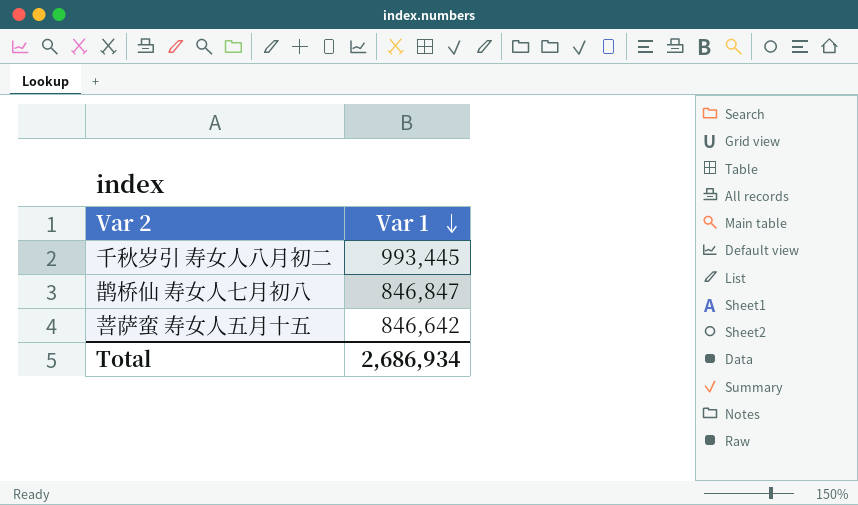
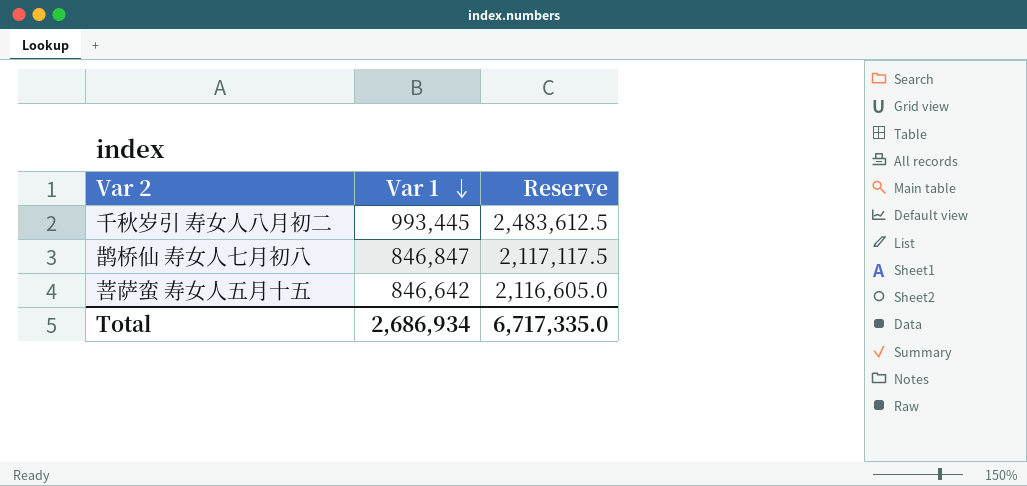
column Reserve | formula: none -> [Var 1] * 2.5

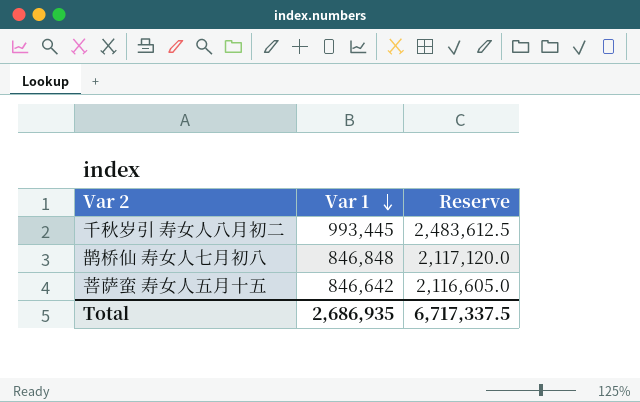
鹊桥仙 寿女人七月初八 | Var 1: 846,847 -> 846,848
鹊桥仙 寿女人七月初八 | Reserve: 2,117,117.5 -> 2,117,120.0
Total | Var 1: 2,686,934 -> 2,686,935
Total | Reserve: 6,717,335.0 -> 6,717,337.5

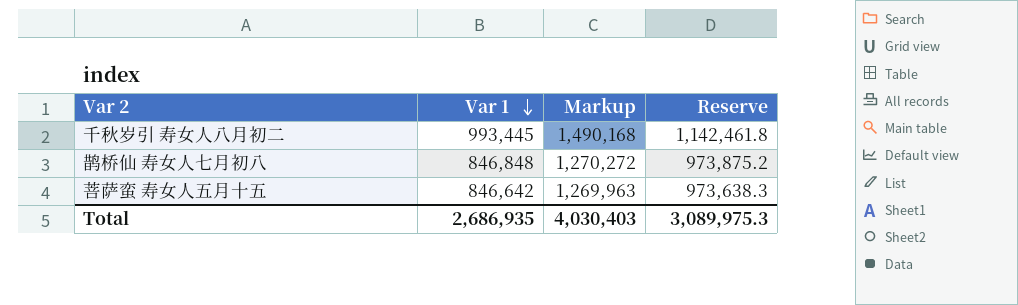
column Markup | formula: none -> [Var 1] * 1.5
column Reserve | formula: [Var 1] * 2.5 -> [Var 1] * 1.15
Total | Reserve: 6,717,337.5 -> 3,089,975.3

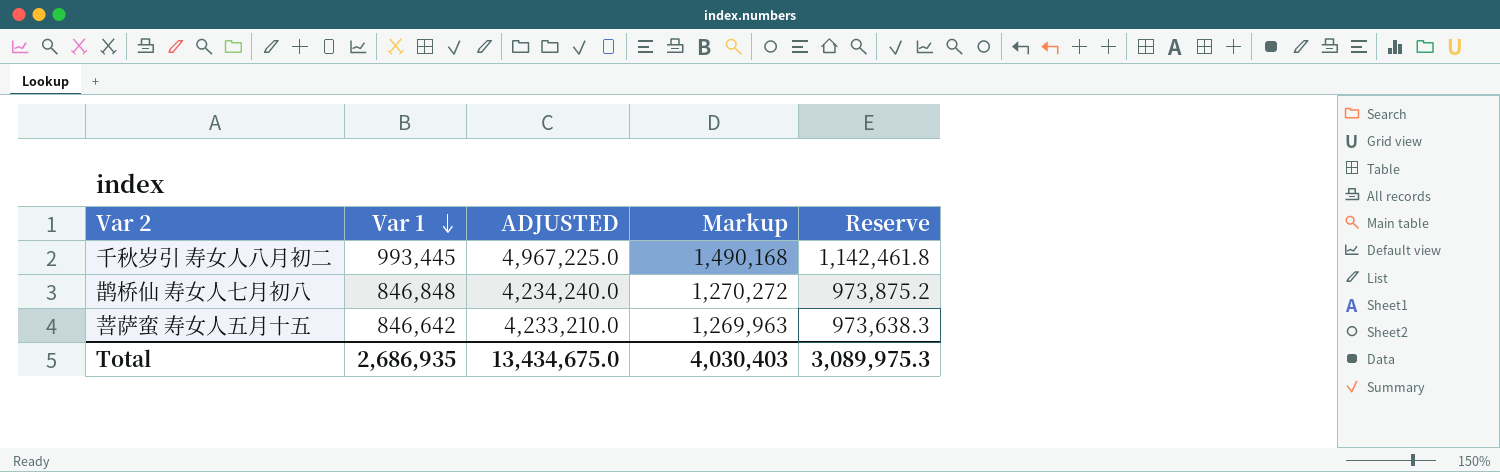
column ADJUSTED | formula: none -> [Var 1] * 5

